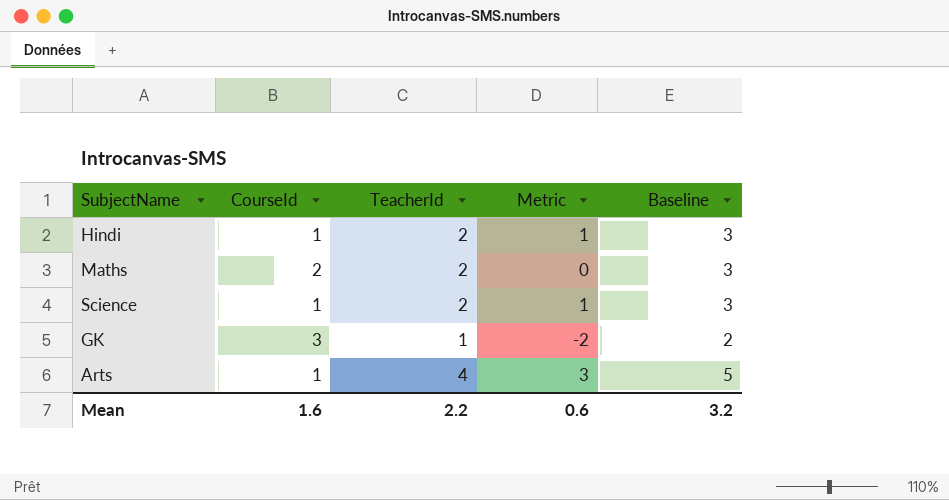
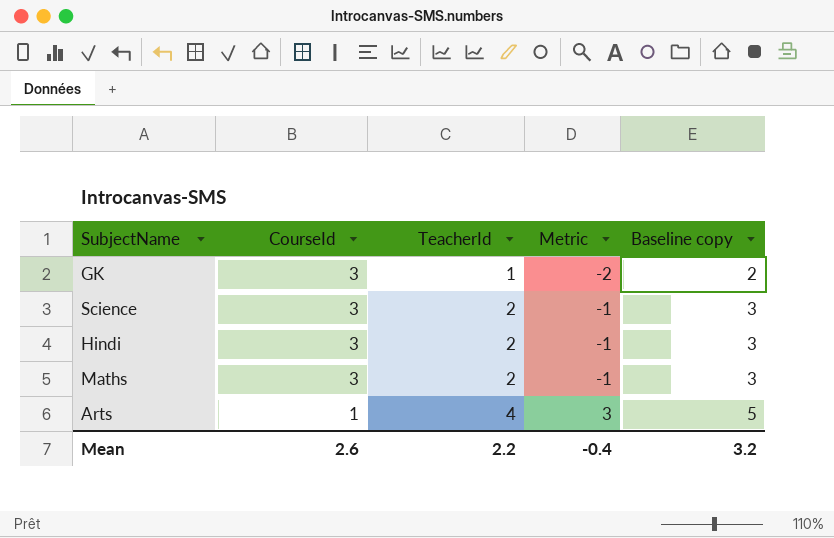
row order: none -> CourseId descending
column name: Baseline -> Baseline copy
Science | CourseId: 1 -> 3
Science | Metric: 1 -> -1
Hindi | CourseId: 1 -> 3
Hindi | Metric: 1 -> -1
Maths | CourseId: 2 -> 3
Maths | Metric: 0 -> -1
Mean | CourseId: 1.6 -> 2.6
Mean | Metric: 0.6 -> -0.4

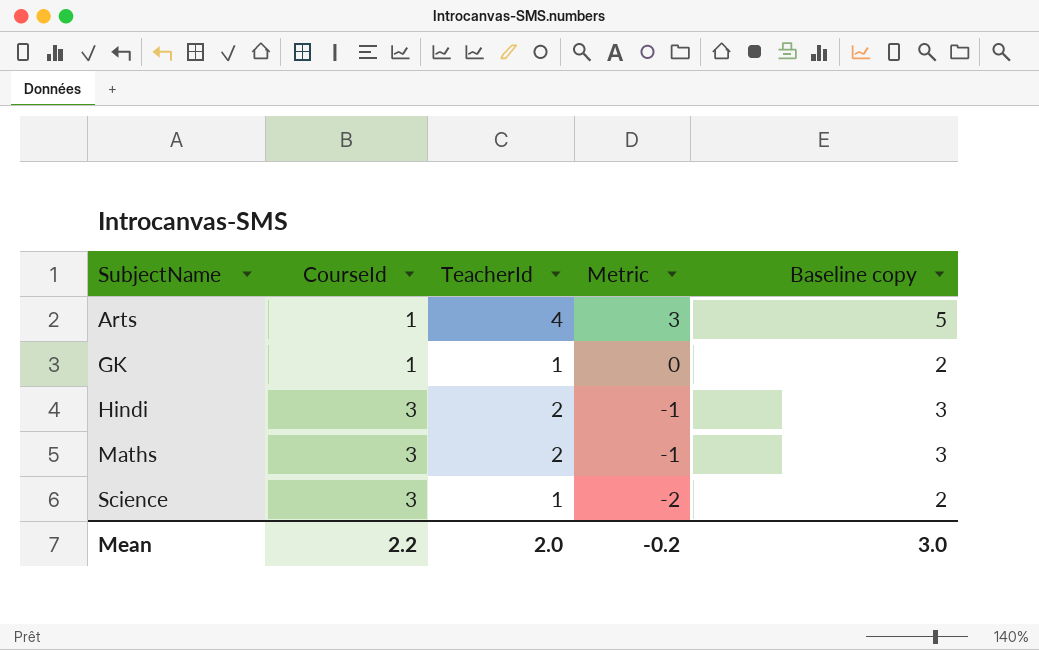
row order: CourseId descending -> SubjectName ascending
GK | CourseId: 3 -> 1
GK | Metric: -2 -> 0
Science | TeacherId: 2 -> 1
Science | Metric: -1 -> -2
Science | Baseline copy: 3 -> 2
Mean | CourseId: 2.6 -> 2.2
Mean | TeacherId: 2.2 -> 2.0
Mean | Metric: -0.4 -> -0.2
Mean | Baseline copy: 3.2 -> 3.0

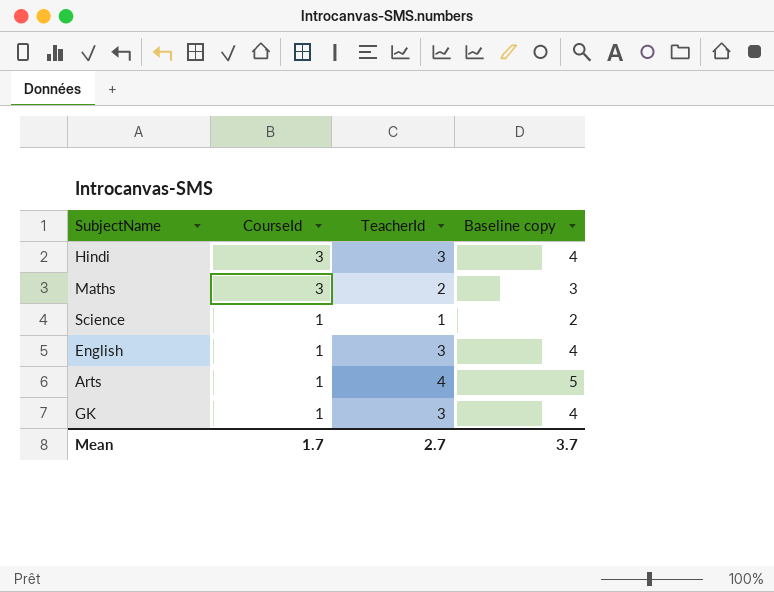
row order: SubjectName ascending -> CourseId descending
column Metric | formula: [TeacherId] - [CourseId] -> none
Hindi | TeacherId: 2 -> 3
Hindi | Baseline copy: 3 -> 4
Science | CourseId: 3 -> 1
row English: none -> 1 | 3 | 4
GK | TeacherId: 1 -> 3
GK | Baseline copy: 2 -> 4
Mean | CourseId: 2.2 -> 1.7
Mean | TeacherId: 2.0 -> 2.7
Mean | Baseline copy: 3.0 -> 3.7

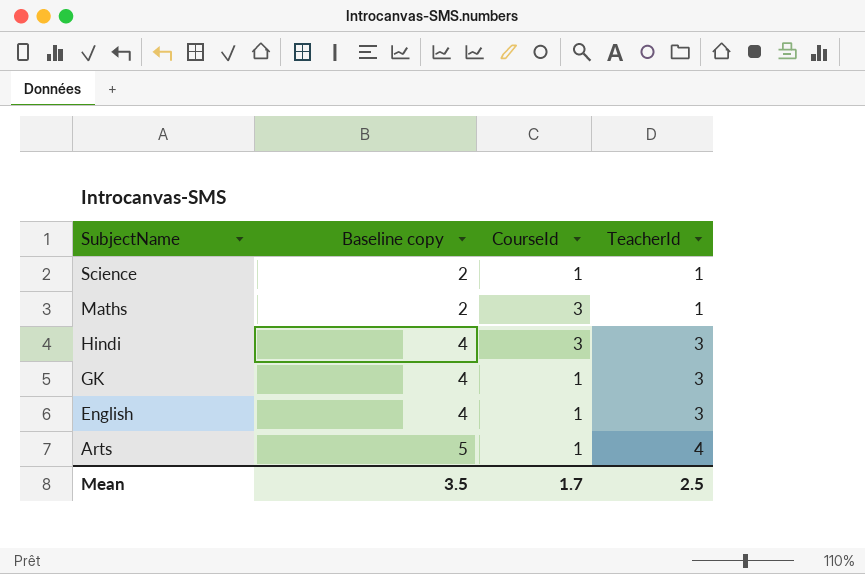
row order: CourseId descending -> SubjectName descending
column Baseline copy | position: 4 -> 2
Maths | Baseline copy: 3 -> 2
Maths | TeacherId: 2 -> 1
Mean | Baseline copy: 3.7 -> 3.5
Mean | TeacherId: 2.7 -> 2.5

